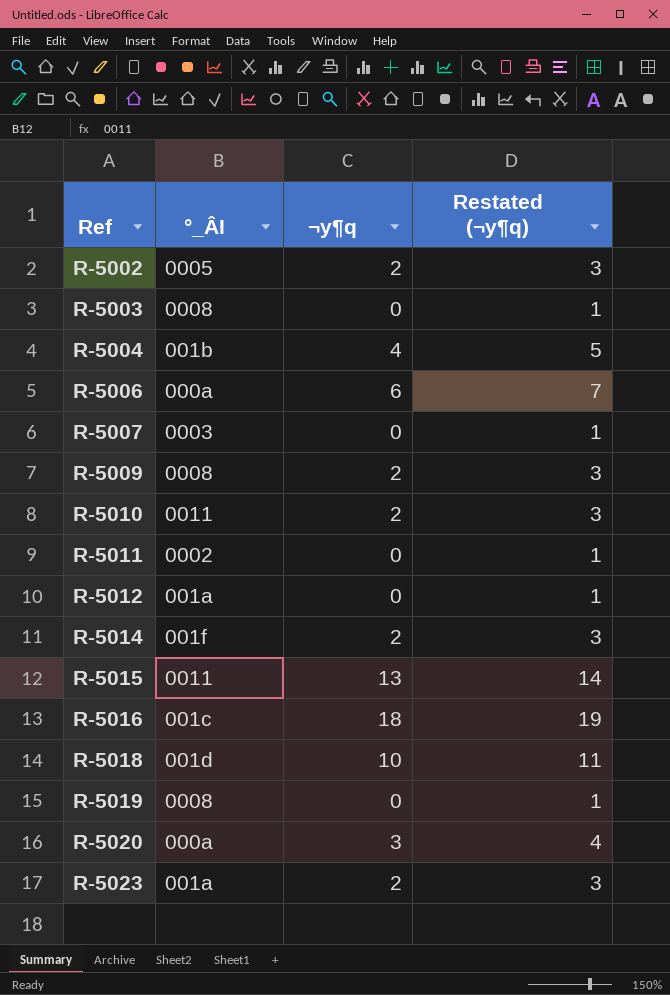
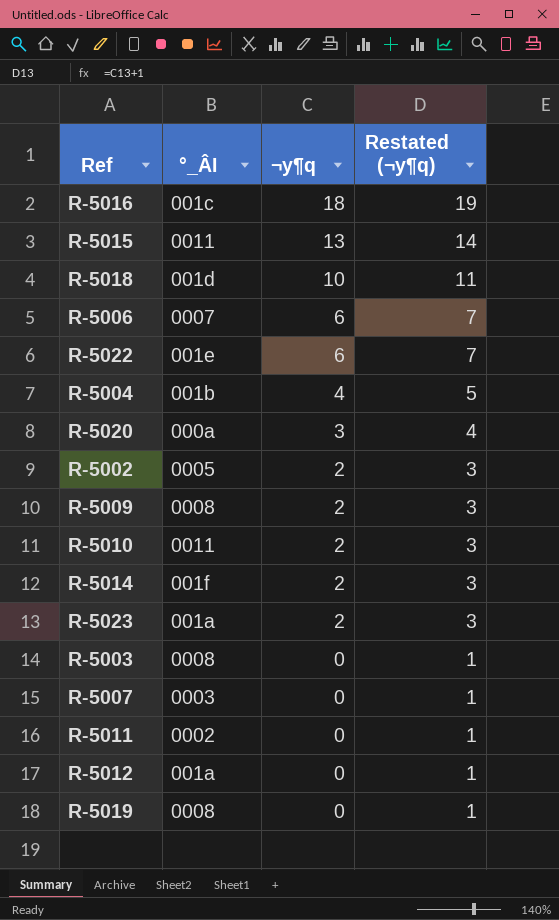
row order: Ref ascending -> ¬y¶q descending
R-5006 | °_ÂI: 000a -> 0007
row R-5022: none -> 001e | 6 | 7

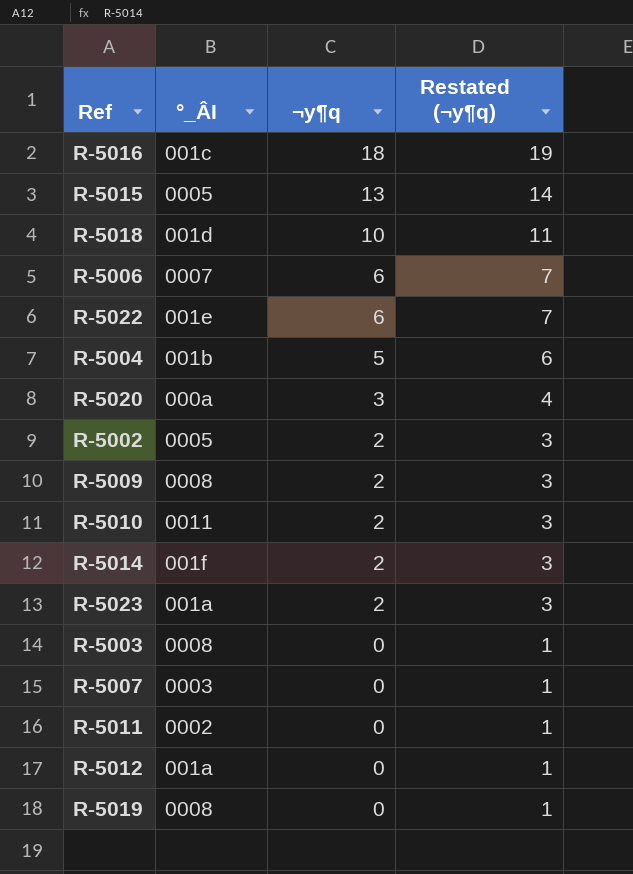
R-5015 | °_ÂI: 0011 -> 0005
R-5004 | ¬y¶q: 4 -> 5
R-5004 | Restated (¬y¶q): 5 -> 6

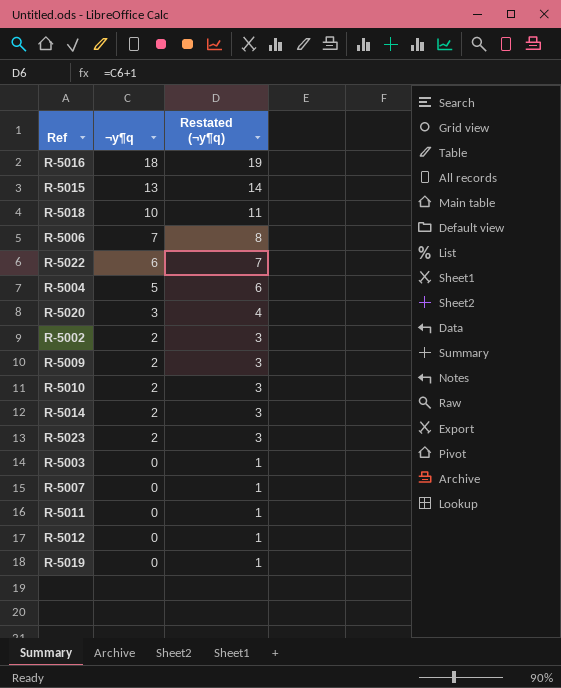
column °_ÂI | position: 2 -> none
R-5006 | ¬y¶q: 6 -> 7
R-5006 | Restated (¬y¶q): 7 -> 8

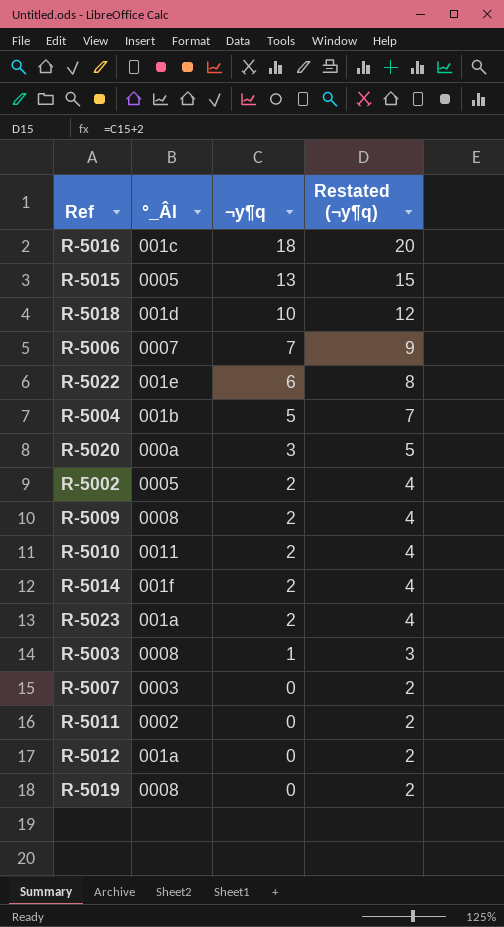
column °_ÂI | position: none -> 2
column Restated (¬y¶q) | formula: [¬y¶q] + 1 -> [¬y¶q] + 2
R-5003 | ¬y¶q: 0 -> 1

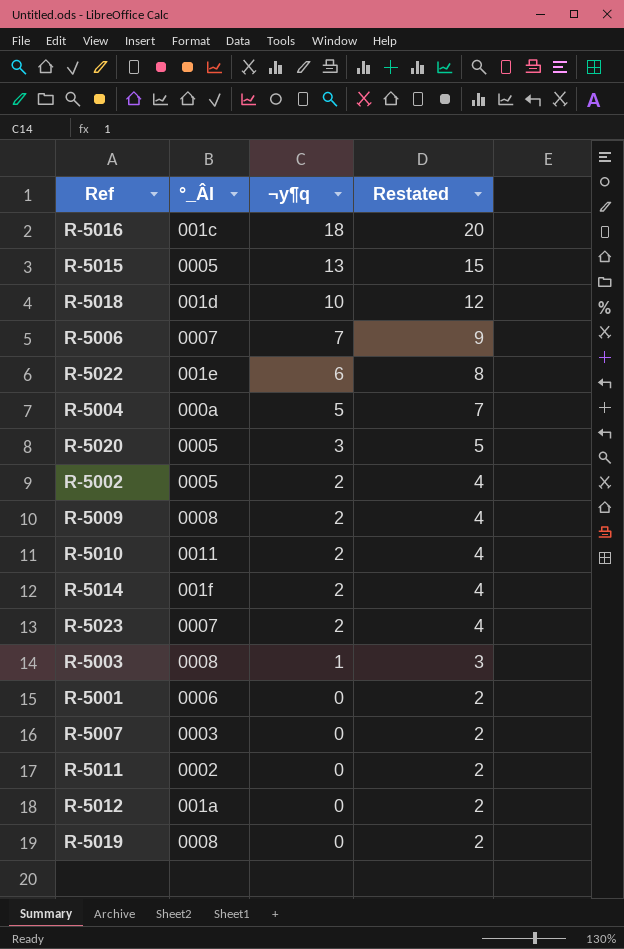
column name: Restated (¬y¶q) -> Restated
R-5004 | °_ÂI: 001b -> 000a
R-5020 | °_ÂI: 000a -> 0005
R-5023 | °_ÂI: 001a -> 0007
row R-5001: none -> 0006 | 0 | 2

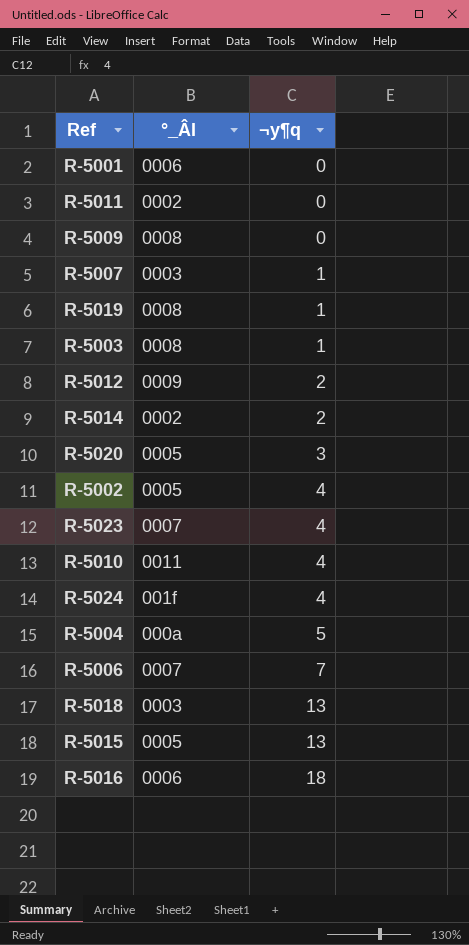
row order: ¬y¶q descending -> ¬y¶q ascending
column Restated | formula: [¬y¶q] + 2 -> none
row R-5022: 001e | 6 | 8 -> none
R-5009 | ¬y¶q: 2 -> 0
R-5007 | ¬y¶q: 0 -> 1
R-5019 | ¬y¶q: 0 -> 1
R-5012 | °_ÂI: 001a -> 0009
R-5012 | ¬y¶q: 0 -> 2
R-5014 | °_ÂI: 001f -> 0002
R-5002 | ¬y¶q: 2 -> 4
R-5023 | ¬y¶q: 2 -> 4
R-5010 | ¬y¶q: 2 -> 4
row R-5024: none -> 001f | 4
R-5018 | °_ÂI: 001d -> 0003
R-5018 | ¬y¶q: 10 -> 13
R-5016 | °_ÂI: 001c -> 0006

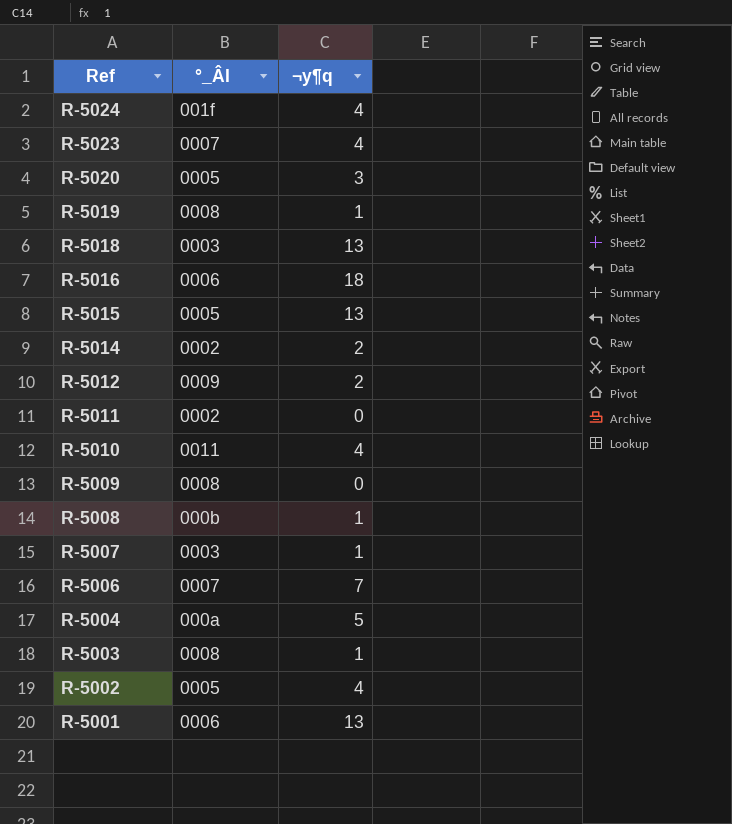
row order: ¬y¶q ascending -> Ref descending
row R-5008: none -> 000b | 1
R-5001 | ¬y¶q: 0 -> 13

